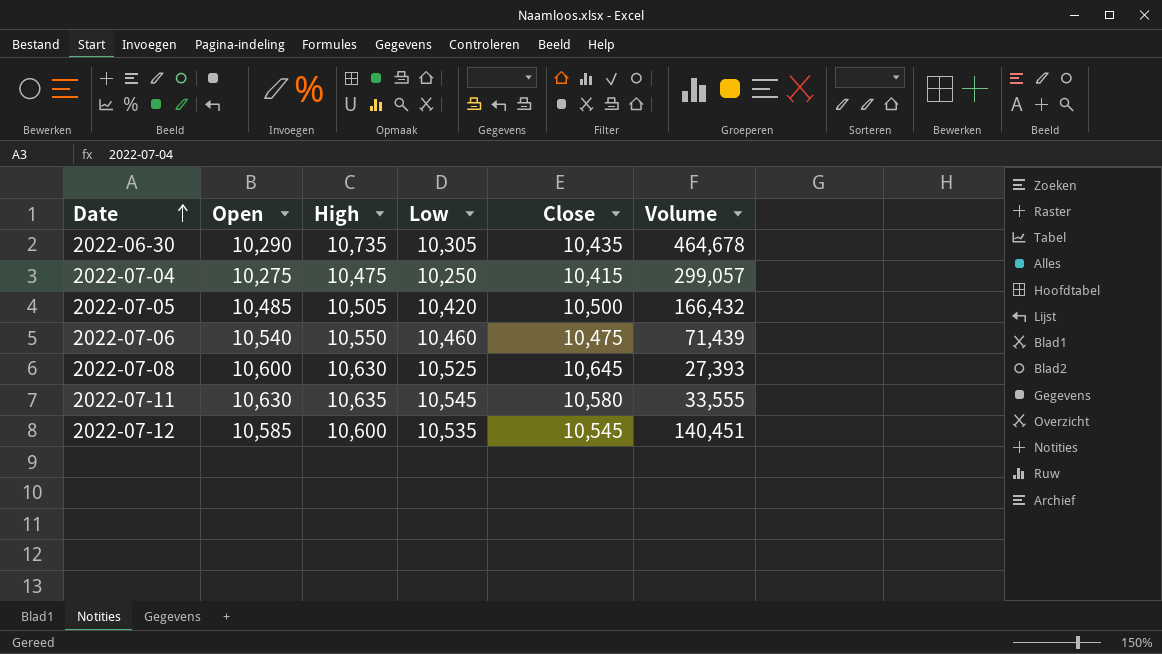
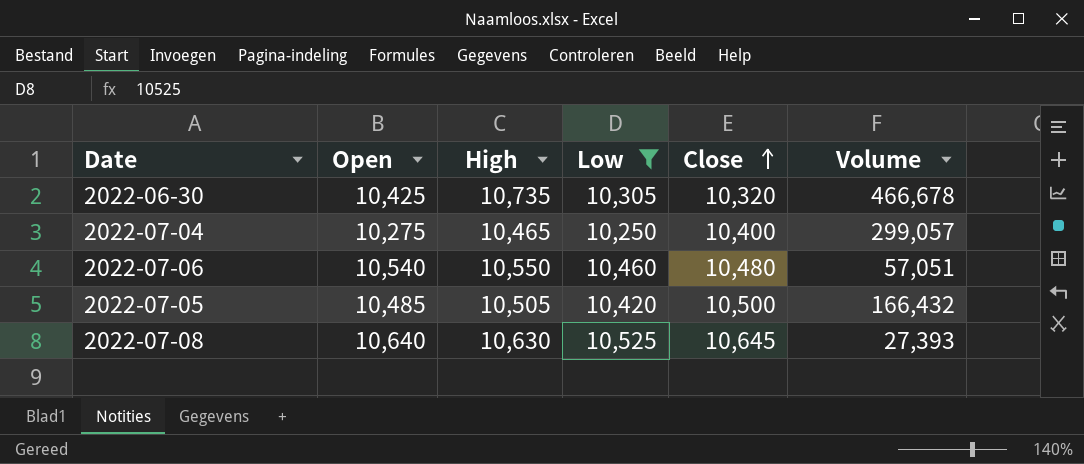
filter: none -> Low <= 10,525
row order: Date ascending -> Close ascending
2022-06-30 | Open: 10,290 -> 10,425
2022-06-30 | Close: 10,435 -> 10,320
2022-06-30 | Volume: 464,678 -> 466,678
2022-07-04 | High: 10,475 -> 10,465
2022-07-04 | Close: 10,415 -> 10,400
2022-07-06 | Close: 10,475 -> 10,480
2022-07-06 | Volume: 71,439 -> 57,051
2022-07-08 | Open: 10,600 -> 10,640

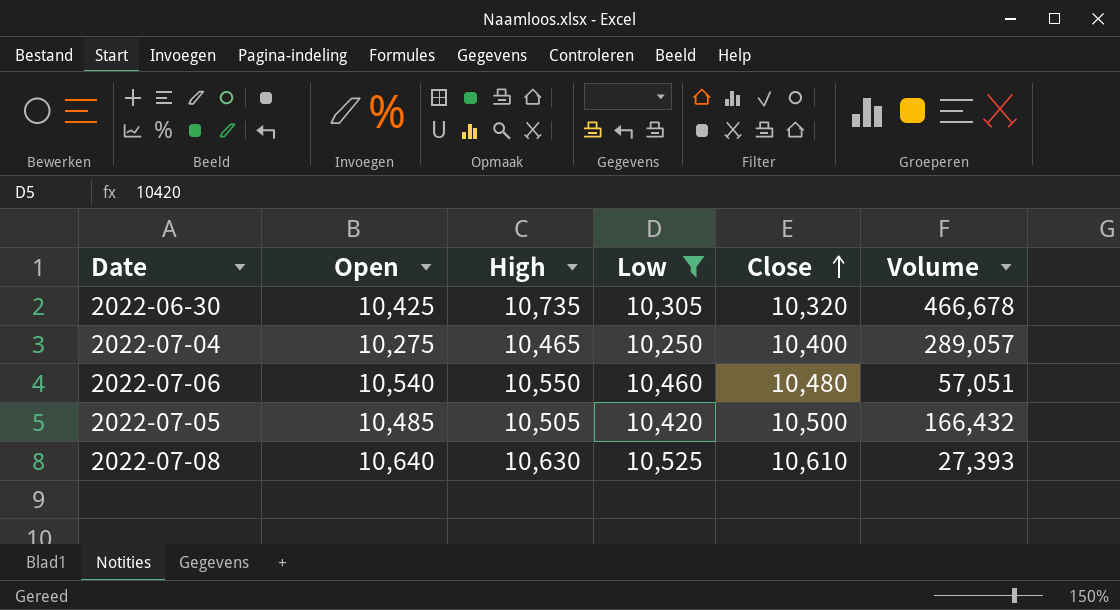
2022-07-04 | Volume: 299,057 -> 289,057
2022-07-08 | Close: 10,645 -> 10,610

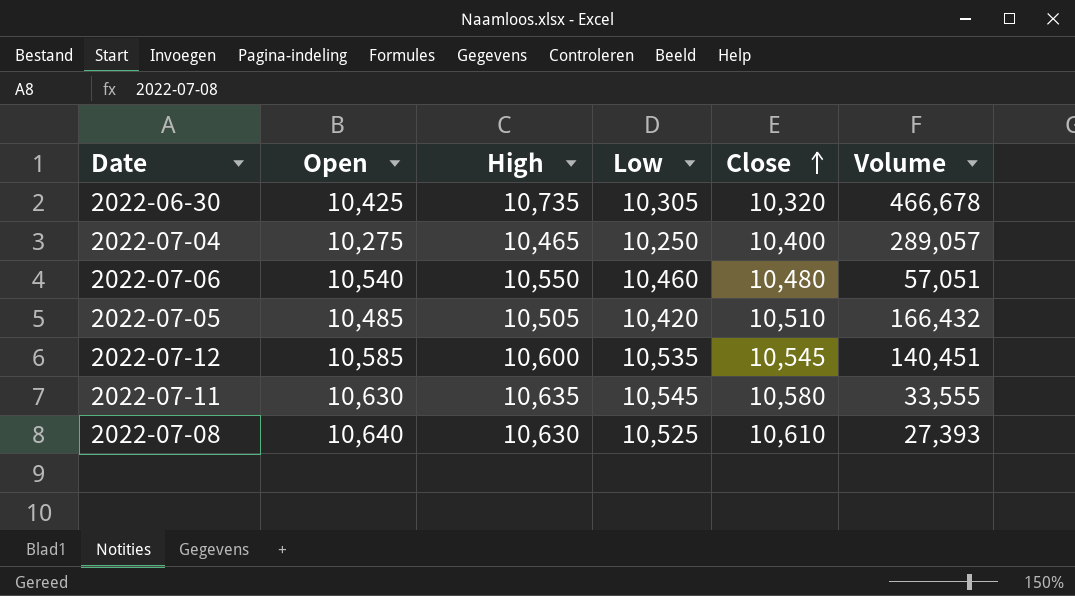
filter: Low <= 10,525 -> none
2022-07-05 | Close: 10,500 -> 10,510

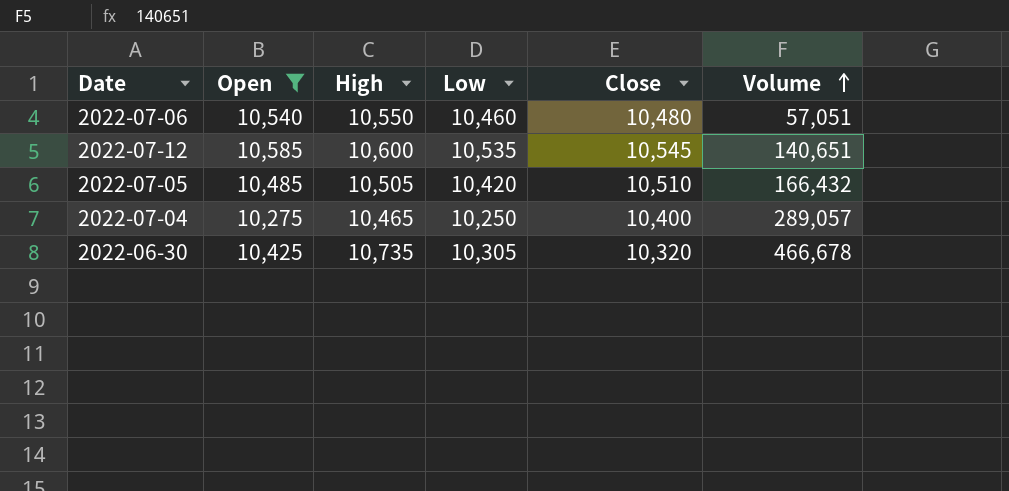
filter: none -> Open <= 10,585
row order: Close ascending -> Volume ascending
2022-07-12 | Volume: 140,451 -> 140,651

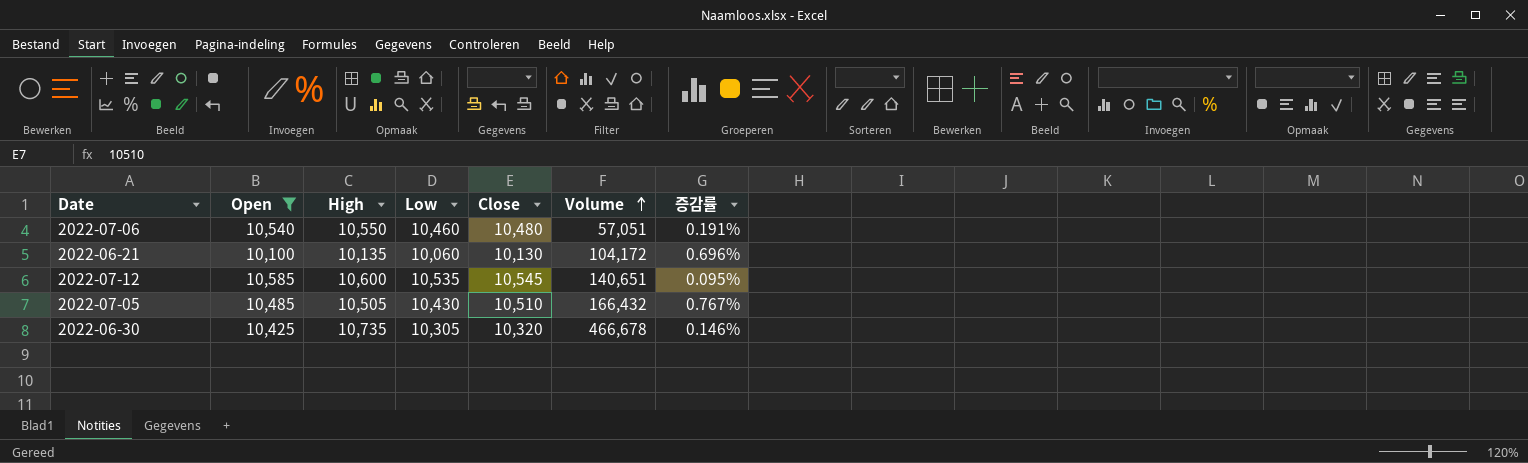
column 증감률 | formula: none -> ([Close] - [Low]) / [Low]
row 2022-07-04: 10,275 | 10,465 | 10,250 | 10,400 | 289,057 -> none
row 2022-06-21: none -> 10,100 | 10,135 | 10,060 | 10,130 | 104,172 | 0.696%
2022-07-05 | Low: 10,420 -> 10,430

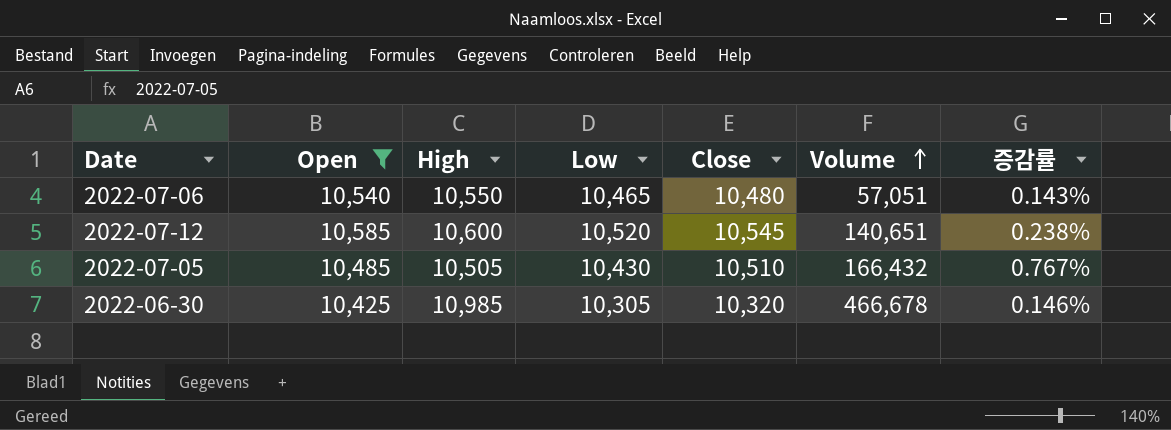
row 2022-06-21: 10,100 | 10,135 | 10,060 | 10,130 | 104,172 | 0.696% -> none
2022-07-06 | Low: 10,460 -> 10,465
2022-07-06 | 증감률: 0.191% -> 0.143%
2022-07-12 | Low: 10,535 -> 10,520
2022-07-12 | 증감률: 0.095% -> 0.238%
2022-06-30 | High: 10,735 -> 10,985

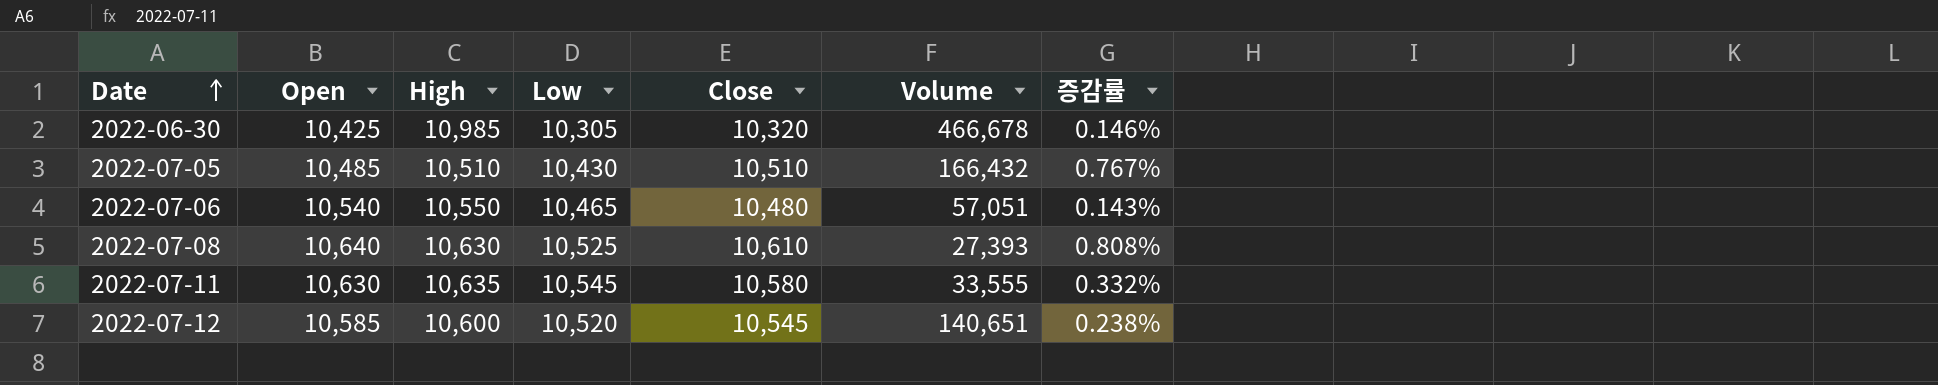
filter: Open <= 10,585 -> none
row order: Volume ascending -> Date ascending
2022-07-05 | High: 10,505 -> 10,510

